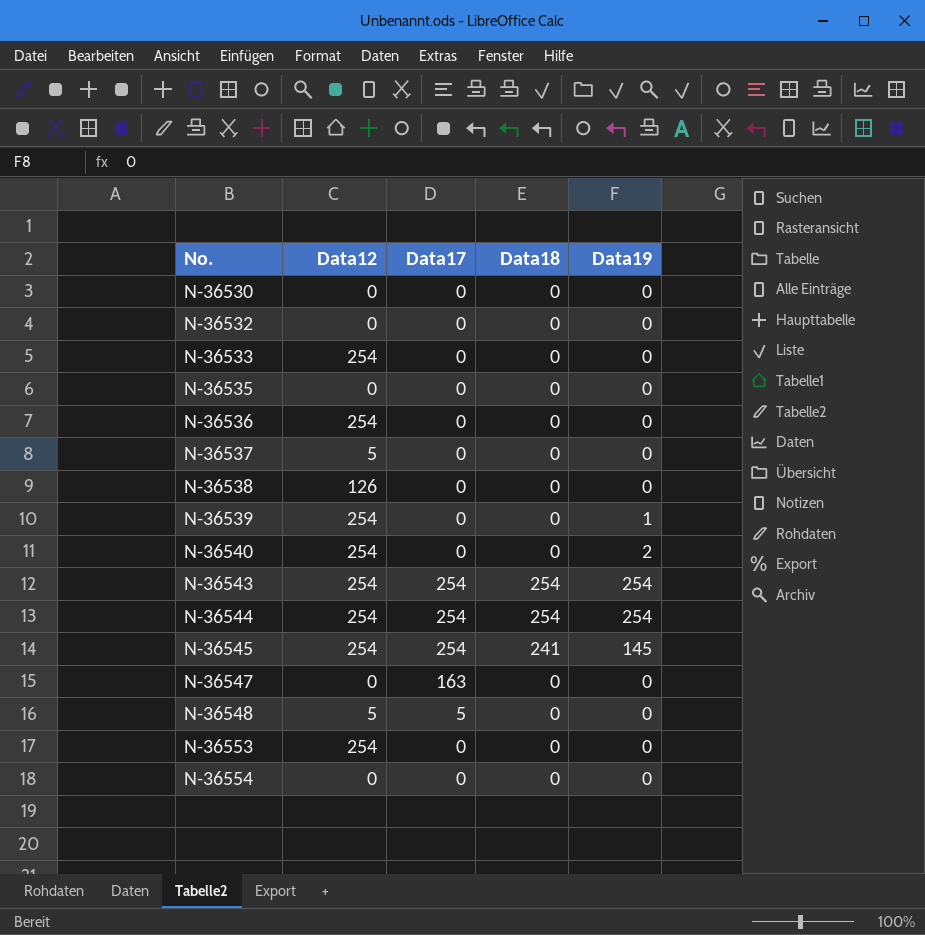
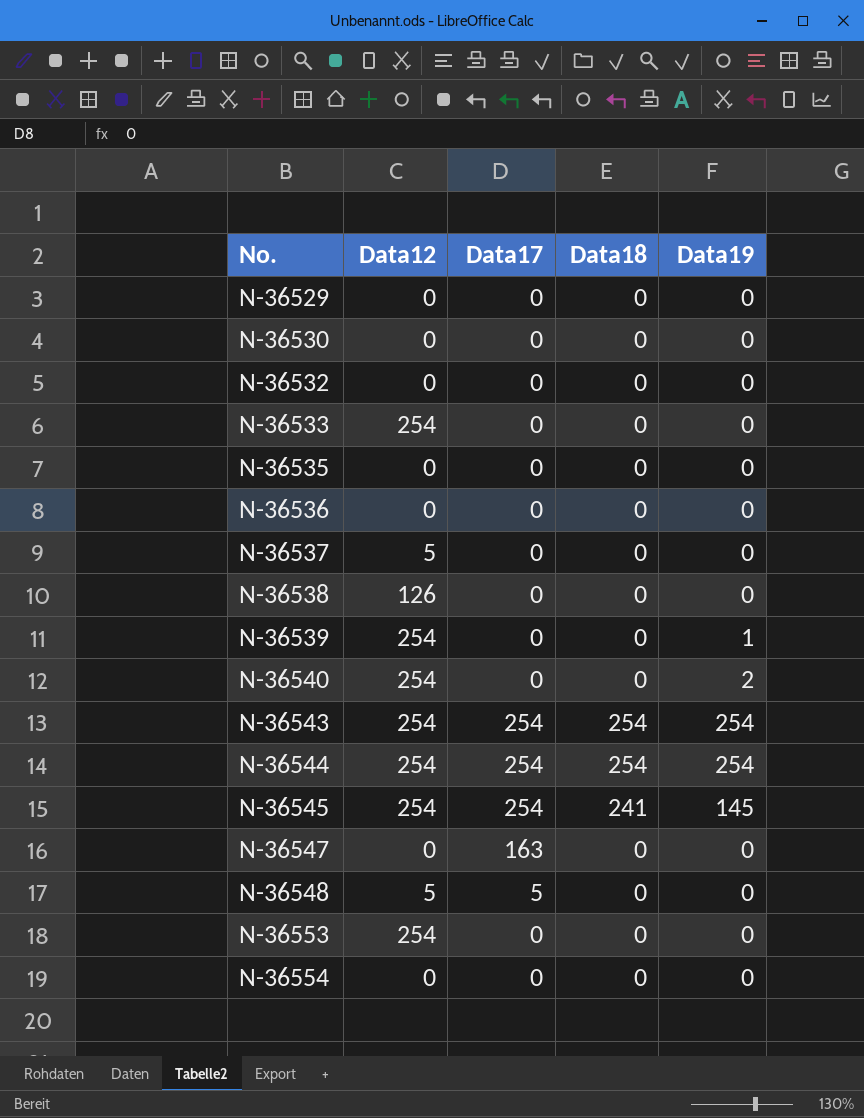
row N-36529: none -> 0 | 0 | 0 | 0
N-36536 | Data12: 254 -> 0

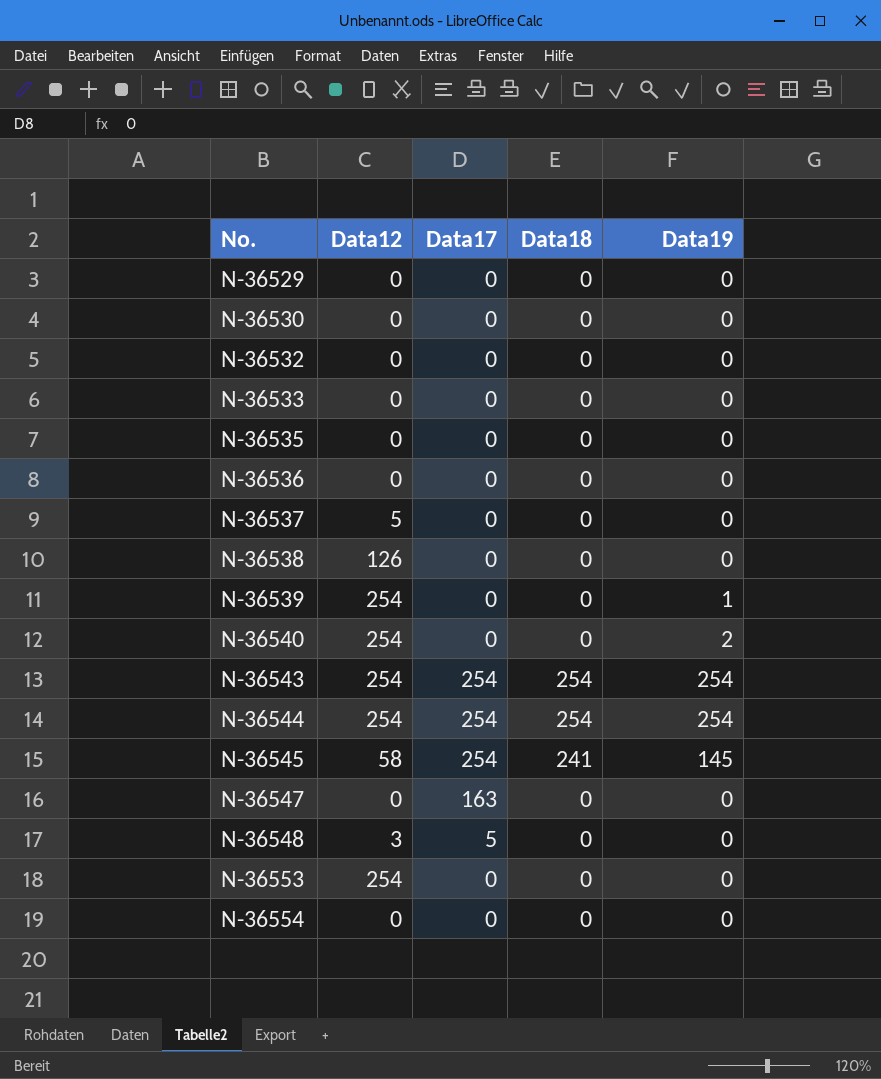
N-36533 | Data12: 254 -> 0
N-36545 | Data12: 254 -> 58
N-36548 | Data12: 5 -> 3

